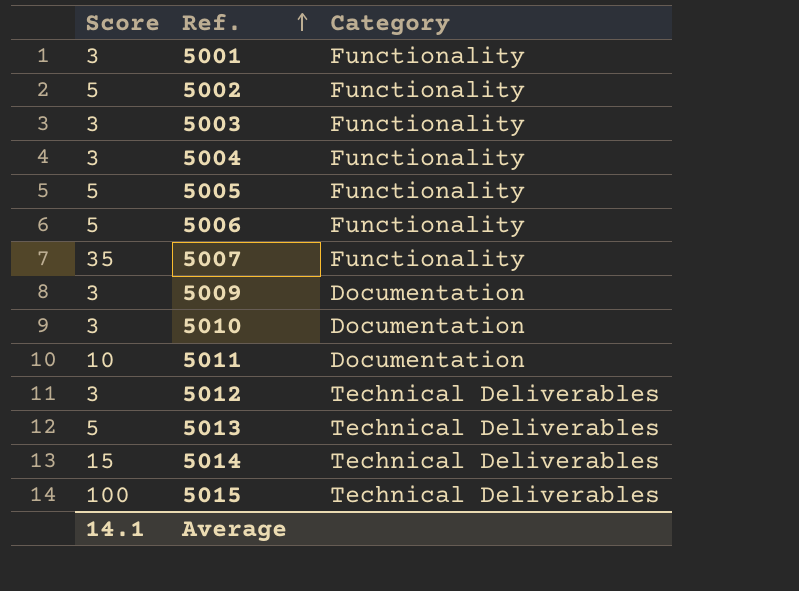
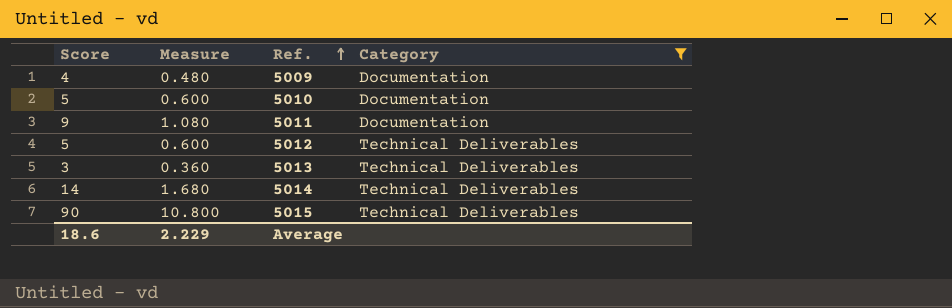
filter: none -> Category != Functionality
column Measure | formula: none -> [Score] * 0.12
5009 | Score: 3 -> 4
5010 | Score: 3 -> 5
5011 | Score: 10 -> 9
5012 | Score: 3 -> 5
5013 | Score: 5 -> 3
5014 | Score: 15 -> 14
5015 | Score: 100 -> 90
Average | Score: 14.1 -> 18.6

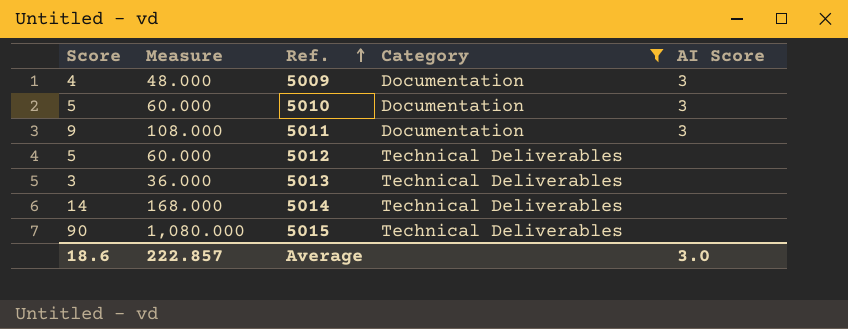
column Measure | formula: [Score] * 0.12 -> [Score] * 12
column AI Score | position: none -> 5
Average | Measure: 2.229 -> 222.857

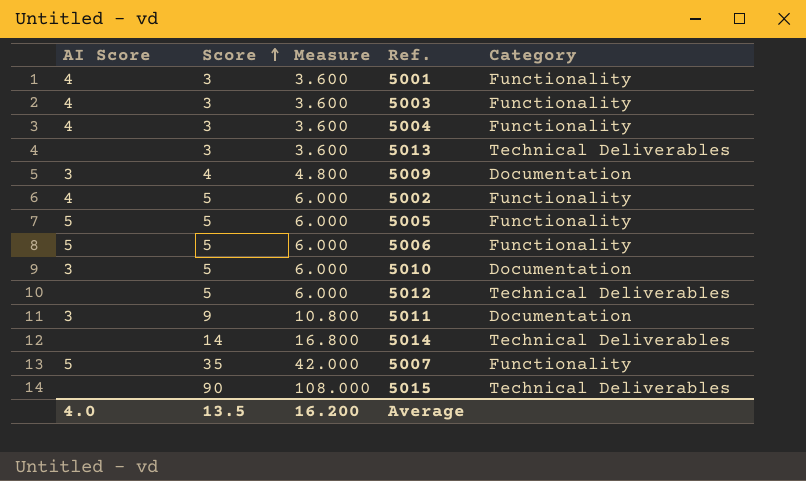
filter: Category != Functionality -> none
row order: Ref. ascending -> Score ascending
column AI Score | position: 5 -> 1
column Measure | formula: [Score] * 12 -> [Score] * 1.2
Average | AI Score: 3.0 -> 4.0
Average | Score: 18.6 -> 13.5
Average | Measure: 222.857 -> 16.200

